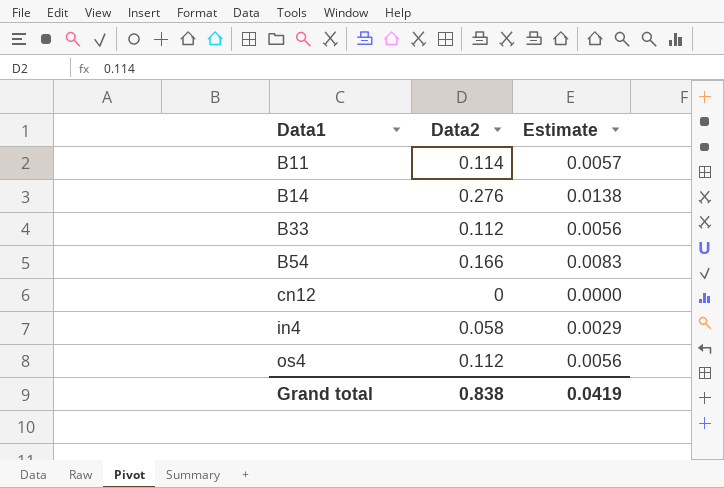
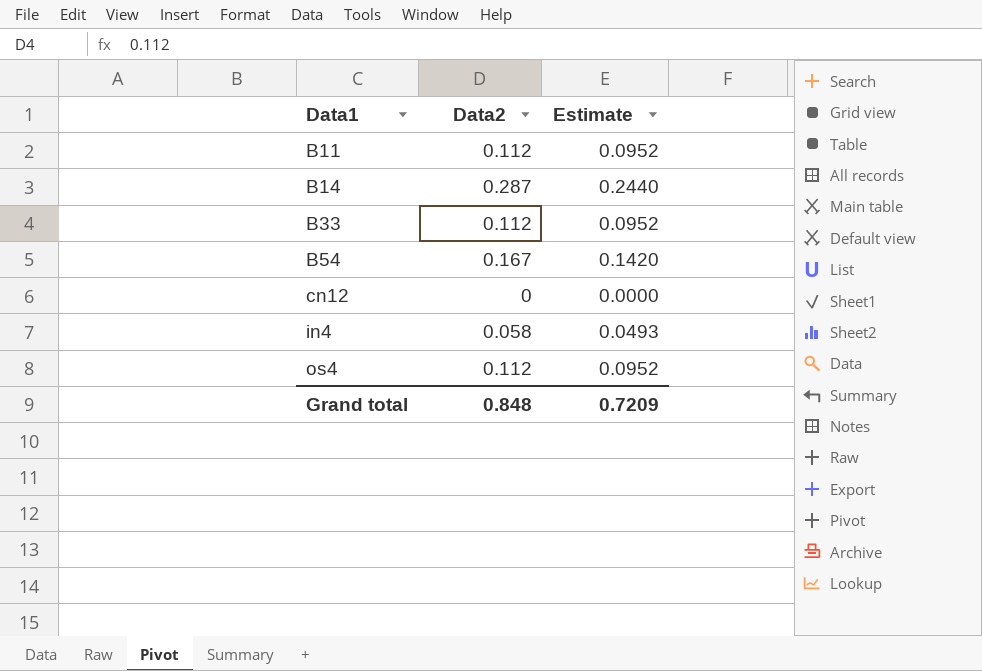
column Estimate | formula: [Data2] * 0.05 -> [Data2] * 0.85
B11 | Data2: 0.114 -> 0.112
B14 | Data2: 0.276 -> 0.287
B54 | Data2: 0.166 -> 0.167
Grand total | Data2: 0.838 -> 0.848
Grand total | Estimate: 0.0419 -> 0.7209

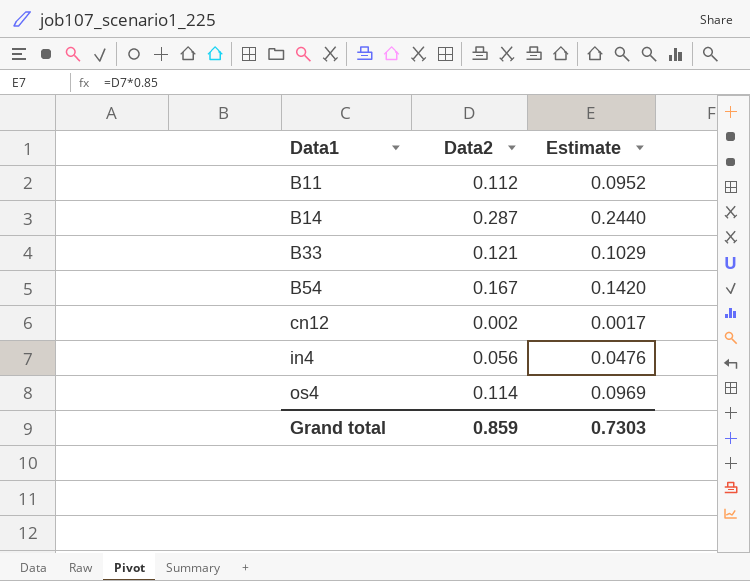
B33 | Data2: 0.112 -> 0.121
B33 | Estimate: 0.0952 -> 0.1029
cn12 | Data2: 0 -> 0.002
cn12 | Estimate: 0.0000 -> 0.0017
in4 | Data2: 0.058 -> 0.056
in4 | Estimate: 0.0493 -> 0.0476
os4 | Data2: 0.112 -> 0.114
os4 | Estimate: 0.0952 -> 0.0969
Grand total | Data2: 0.848 -> 0.859
Grand total | Estimate: 0.7209 -> 0.7303

